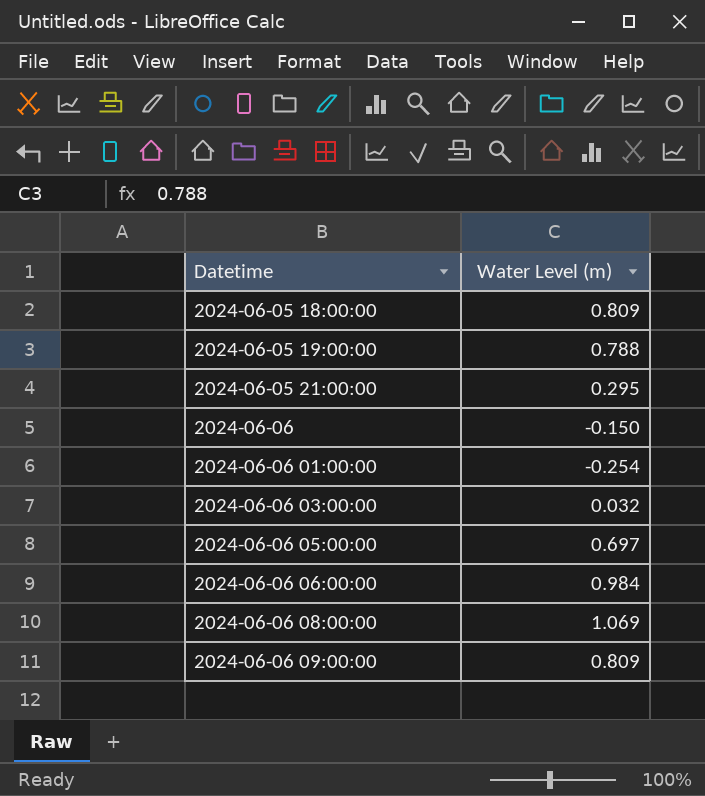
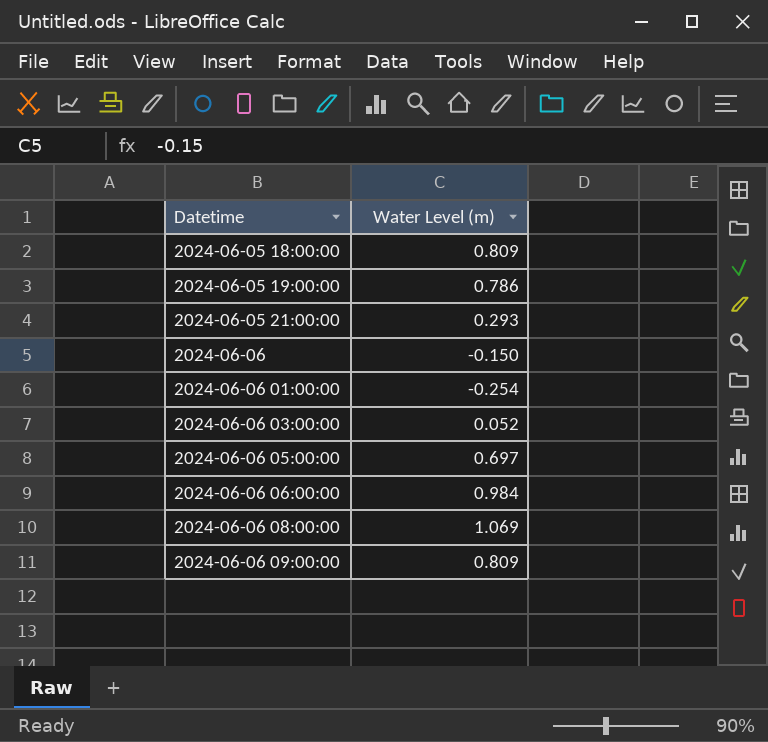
2024-06-05 19:00:00 | Water Level (m): 0.788 -> 0.786
2024-06-05 21:00:00 | Water Level (m): 0.295 -> 0.293
2024-06-06 03:00:00 | Water Level (m): 0.032 -> 0.052

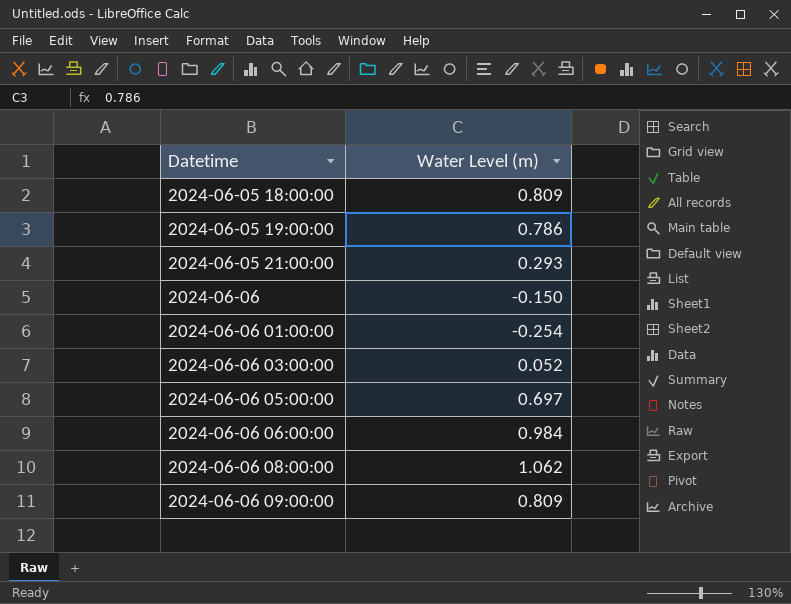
2024-06-06 08:00:00 | Water Level (m): 1.069 -> 1.062

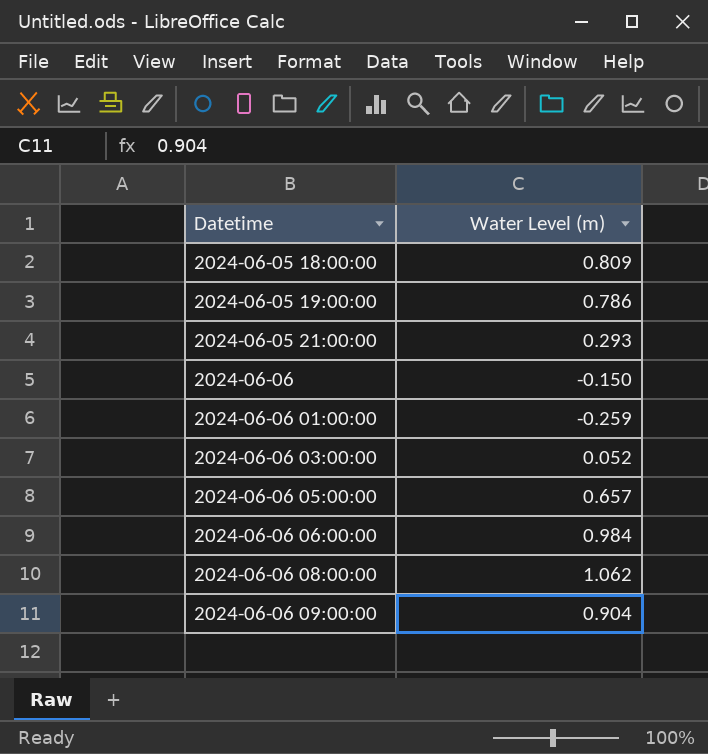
2024-06-06 01:00:00 | Water Level (m): -0.254 -> -0.259
2024-06-06 05:00:00 | Water Level (m): 0.697 -> 0.657
2024-06-06 09:00:00 | Water Level (m): 0.809 -> 0.904

